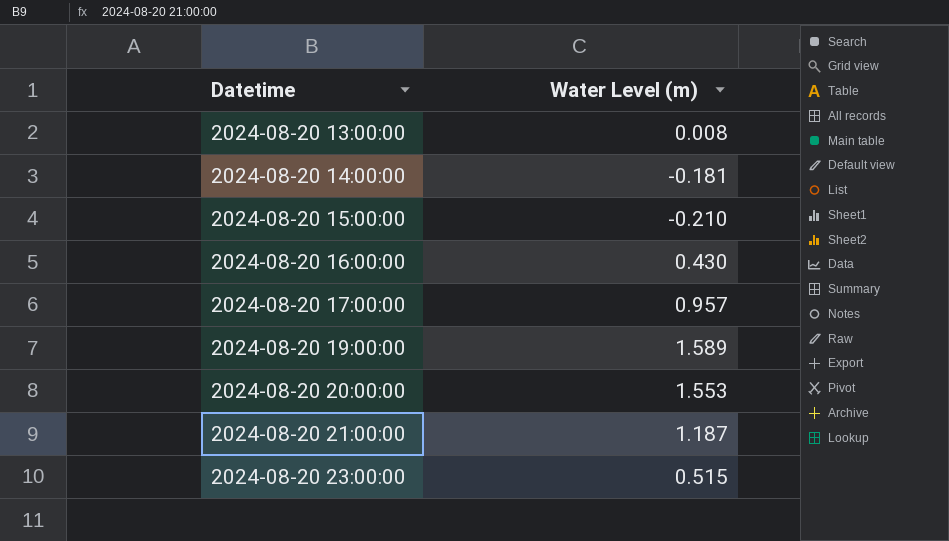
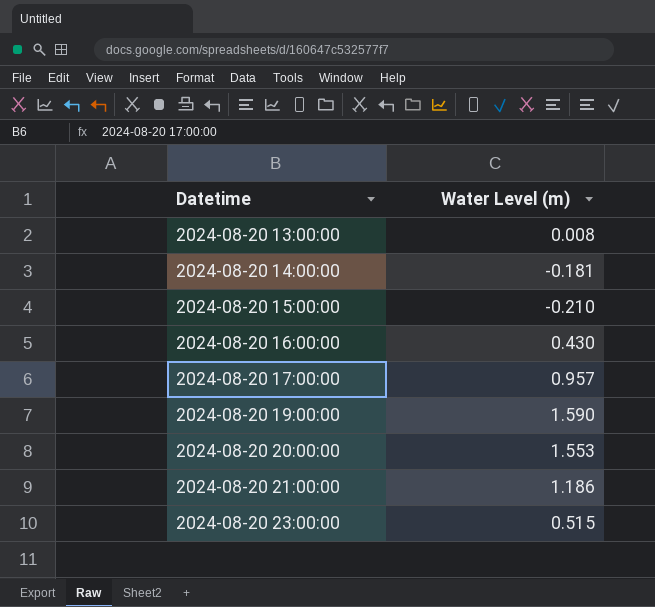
2024-08-20 19:00:00 | Water Level (m): 1.589 -> 1.590
2024-08-20 21:00:00 | Water Level (m): 1.187 -> 1.186

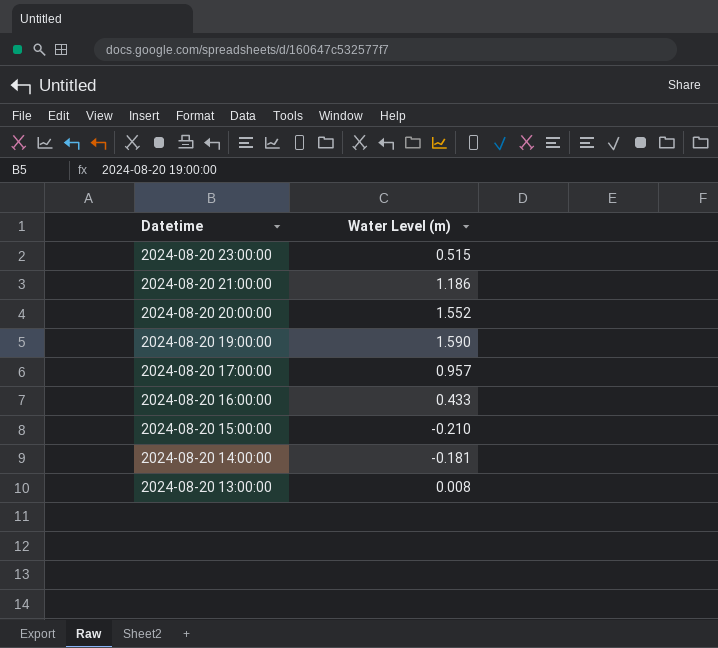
row order: Datetime ascending -> Datetime descending
2024-08-20 20:00:00 | Water Level (m): 1.553 -> 1.552
2024-08-20 16:00:00 | Water Level (m): 0.430 -> 0.433

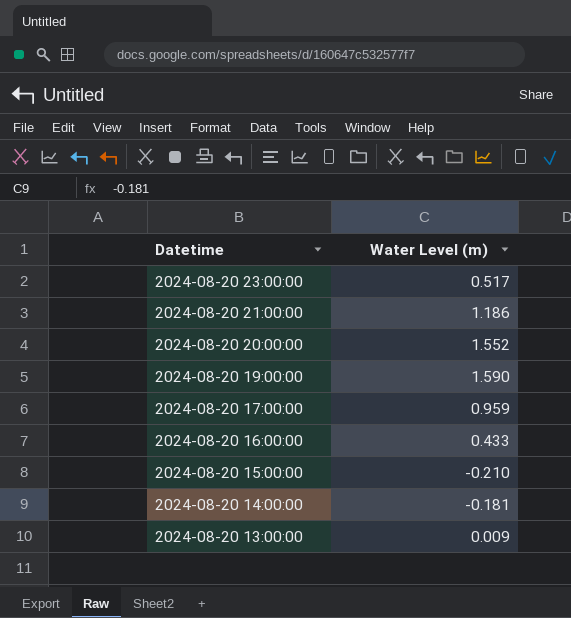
2024-08-20 23:00:00 | Water Level (m): 0.515 -> 0.517
2024-08-20 17:00:00 | Water Level (m): 0.957 -> 0.959
2024-08-20 13:00:00 | Water Level (m): 0.008 -> 0.009

